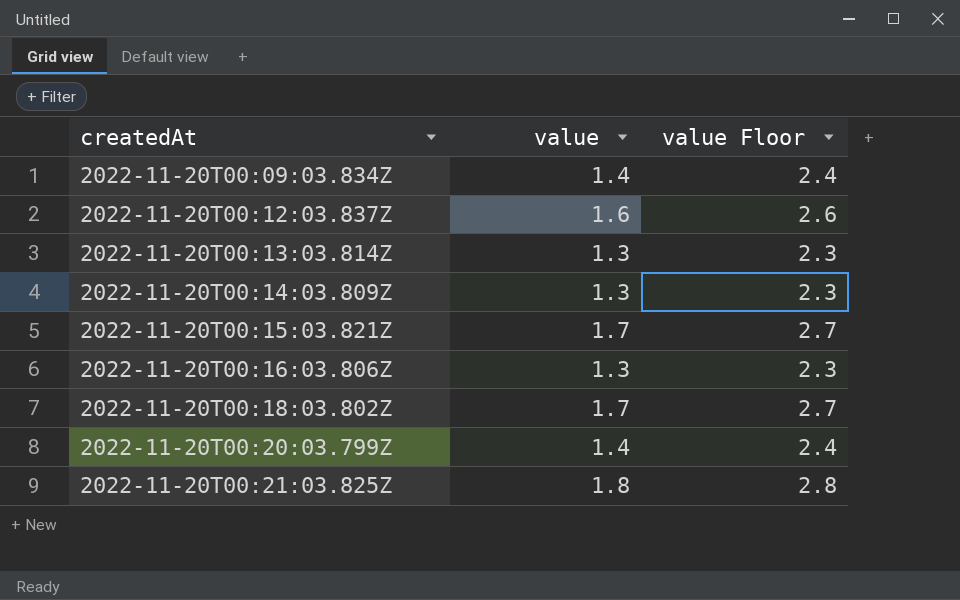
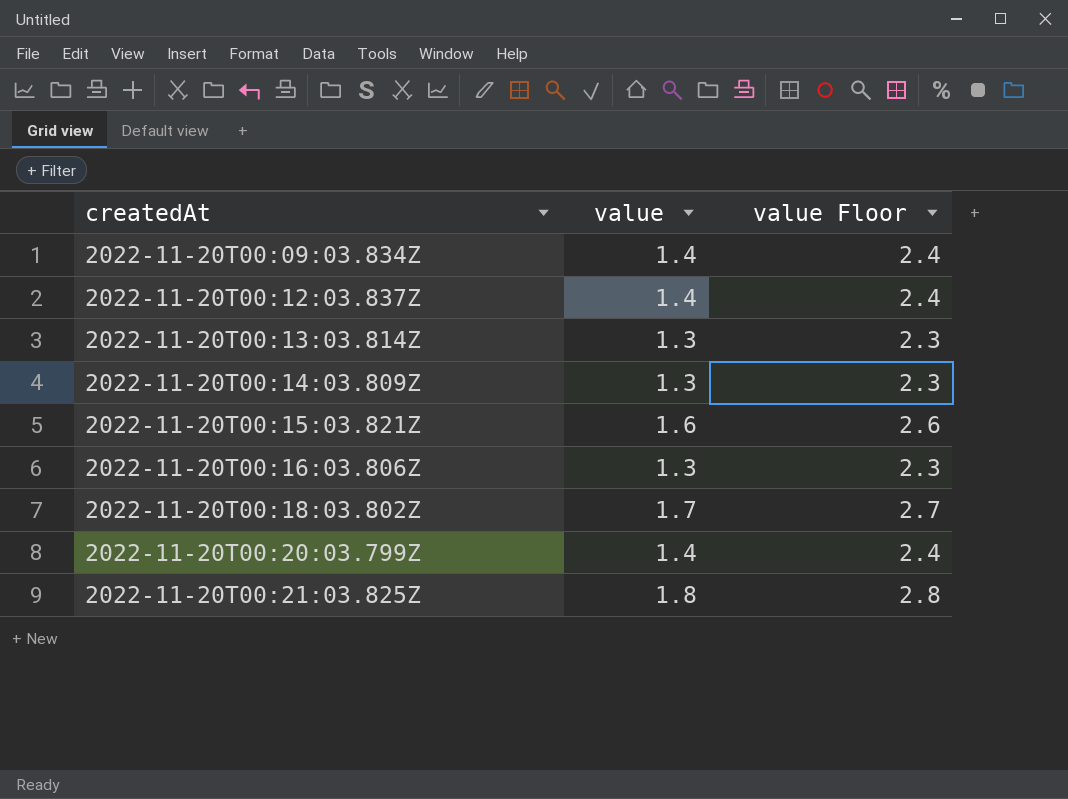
2022-11-20T00:12:03.837Z | value: 1.6 -> 1.4
2022-11-20T00:12:03.837Z | value Floor: 2.6 -> 2.4
2022-11-20T00:15:03.821Z | value: 1.7 -> 1.6
2022-11-20T00:15:03.821Z | value Floor: 2.7 -> 2.6

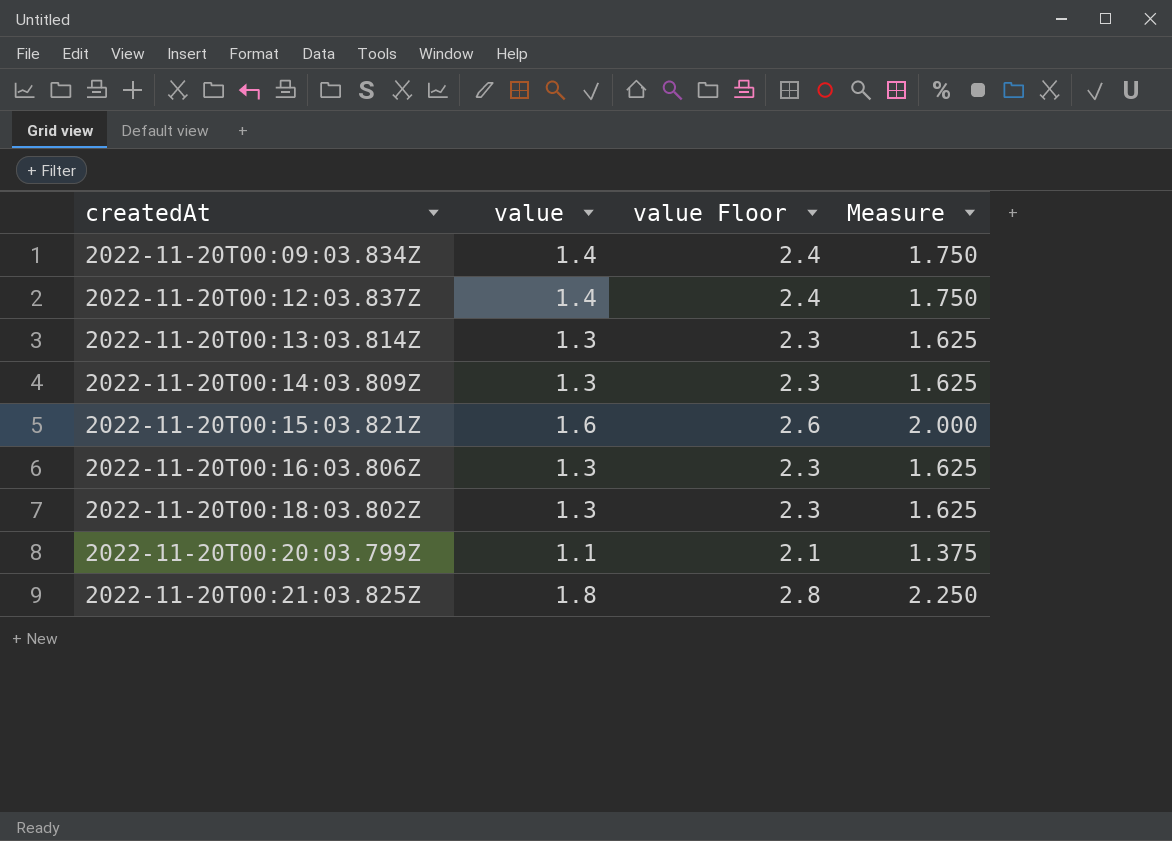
column Measure | formula: none -> [value] * 1.25
2022-11-20T00:18:03.802Z | value: 1.7 -> 1.3
2022-11-20T00:18:03.802Z | value Floor: 2.7 -> 2.3
2022-11-20T00:20:03.799Z | value: 1.4 -> 1.1
2022-11-20T00:20:03.799Z | value Floor: 2.4 -> 2.1

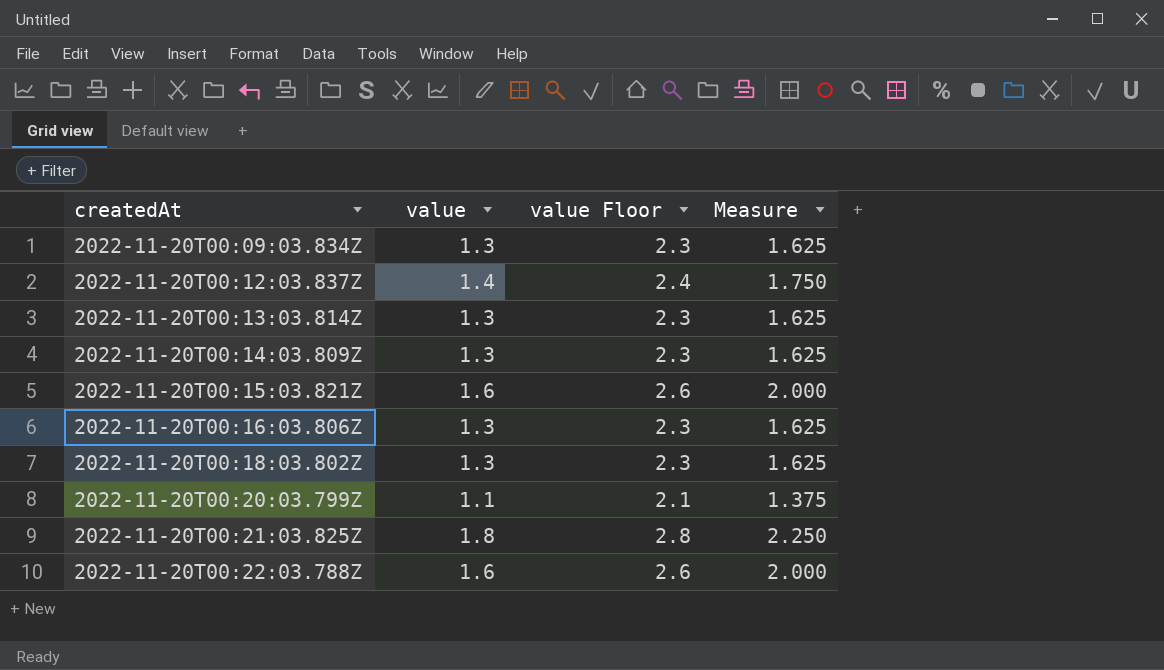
2022-11-20T00:09:03.834Z | value: 1.4 -> 1.3
2022-11-20T00:09:03.834Z | value Floor: 2.4 -> 2.3
2022-11-20T00:09:03.834Z | Measure: 1.750 -> 1.625
row 2022-11-20T00:22:03.788Z: none -> 1.6 | 2.6 | 2.000

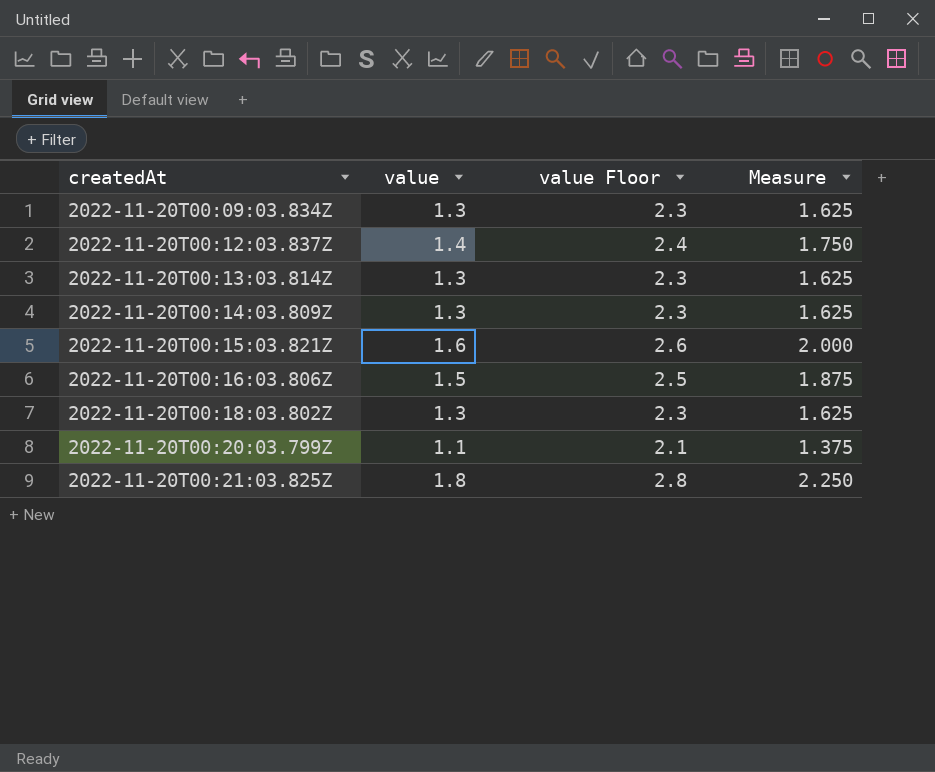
row 2022-11-20T00:22:03.788Z: 1.6 | 2.6 | 2.000 -> none
2022-11-20T00:16:03.806Z | value: 1.3 -> 1.5
2022-11-20T00:16:03.806Z | value Floor: 2.3 -> 2.5
2022-11-20T00:16:03.806Z | Measure: 1.625 -> 1.875

